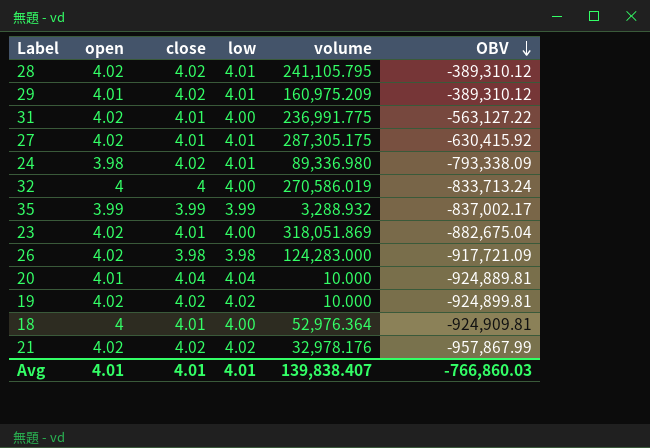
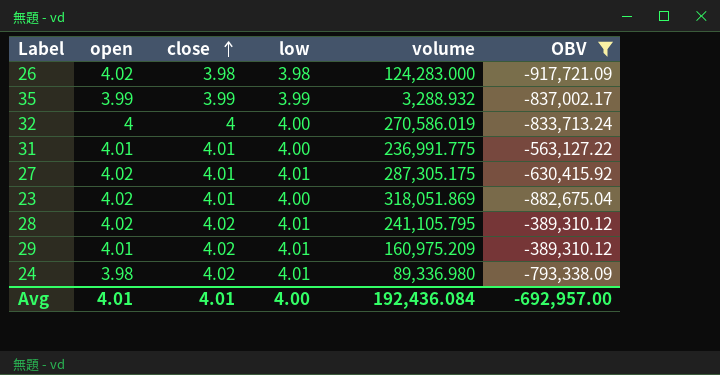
filter: none -> OBV >= -917,721.09
row order: OBV descending -> close ascending
31 | open: 4.02 -> 4.01
Avg | low: 4.01 -> 4.00
Avg | volume: 139,838.407 -> 192,436.084
Avg | OBV: -766,860.03 -> -692,957.00

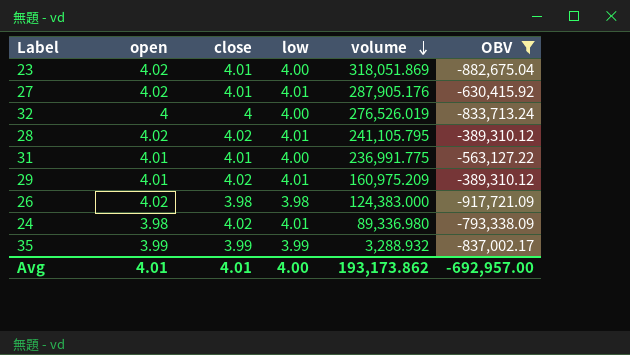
row order: close ascending -> volume descending
27 | volume: 287,305.175 -> 287,905.176
32 | volume: 270,586.019 -> 276,526.019
26 | volume: 124,283.000 -> 124,383.000
Avg | volume: 192,436.084 -> 193,173.862

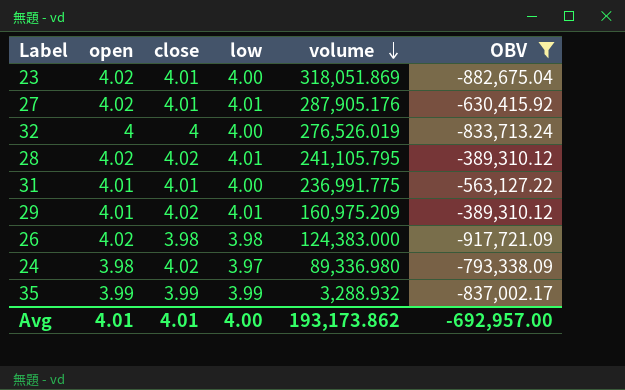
24 | low: 4.01 -> 3.97

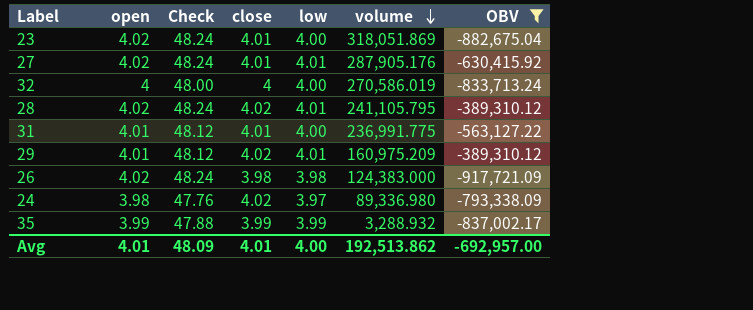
column Check | formula: none -> [open] * 12
32 | volume: 276,526.019 -> 270,586.019
Avg | volume: 193,173.862 -> 192,513.862

